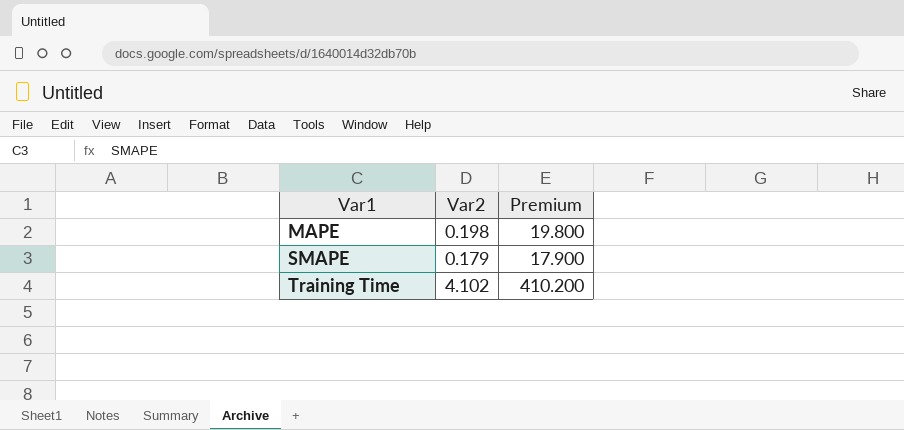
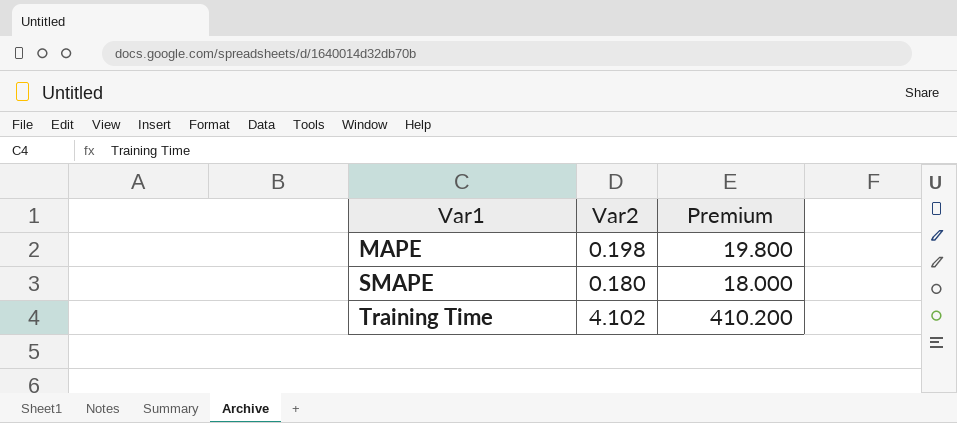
SMAPE | Var2: 0.179 -> 0.180
SMAPE | Premium: 17.900 -> 18.000

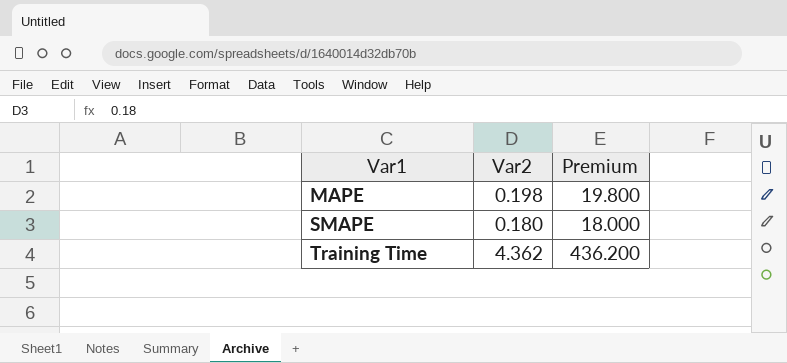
Training Time | Var2: 4.102 -> 4.362
Training Time | Premium: 410.200 -> 436.200

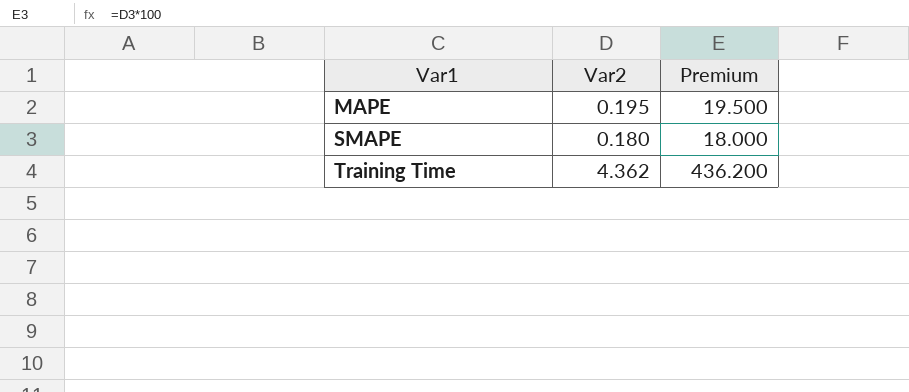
MAPE | Var2: 0.198 -> 0.195
MAPE | Premium: 19.800 -> 19.500

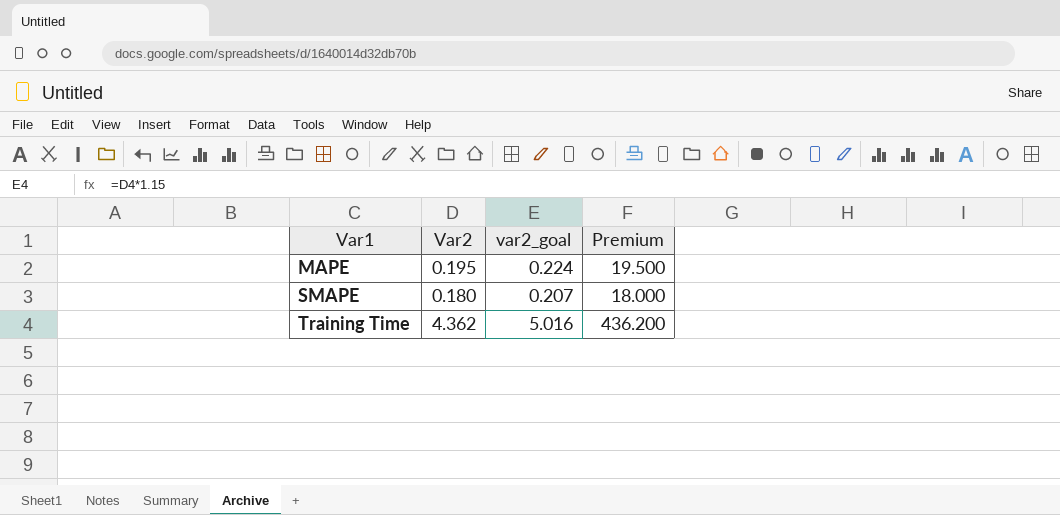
column var2_goal | formula: none -> [Var2] * 1.15

